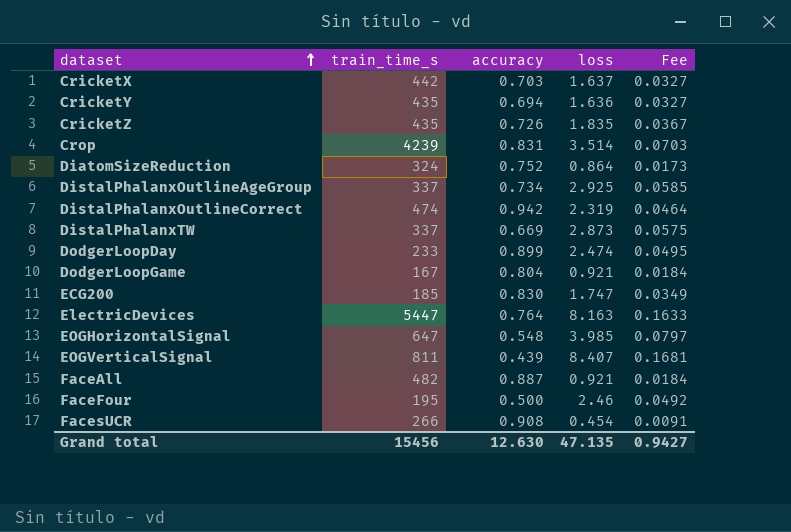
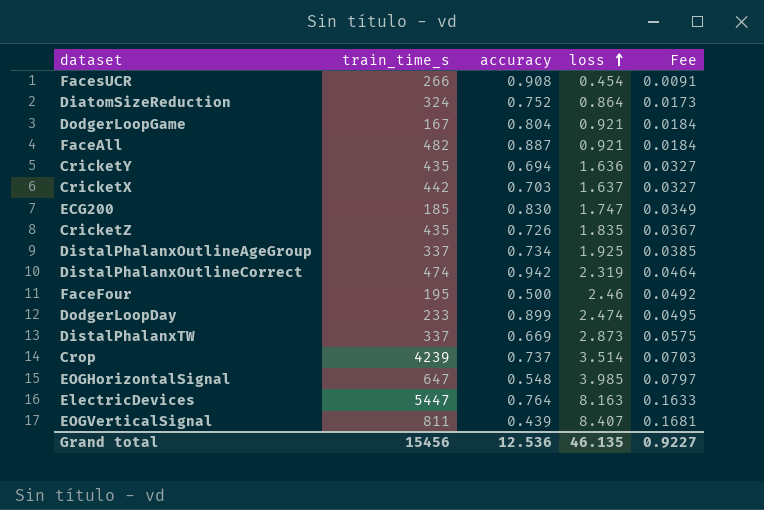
row order: dataset ascending -> loss ascending
DistalPhalanxOutlineAgeGroup | loss: 2.925 -> 1.925
DistalPhalanxOutlineAgeGroup | Fee: 0.0585 -> 0.0385
Crop | accuracy: 0.831 -> 0.737
Grand total | accuracy: 12.630 -> 12.536
Grand total | loss: 47.135 -> 46.135
Grand total | Fee: 0.9427 -> 0.9227

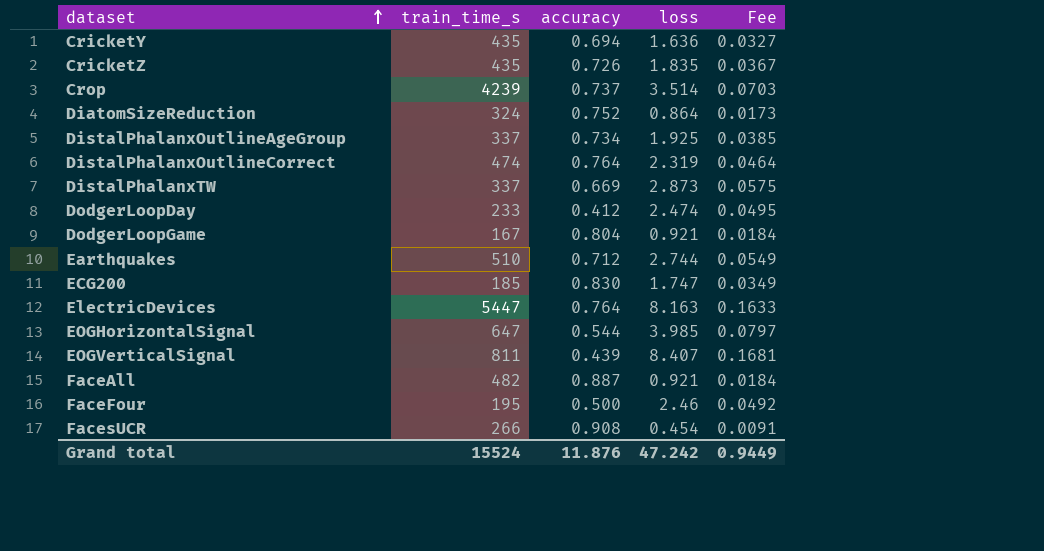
row order: loss ascending -> dataset ascending
row CricketX: 442 | 0.703 | 1.637 | 0.0327 -> none
DistalPhalanxOutlineCorrect | accuracy: 0.942 -> 0.764
DodgerLoopDay | accuracy: 0.899 -> 0.412
row Earthquakes: none -> 510 | 0.712 | 2.744 | 0.0549
EOGHorizontalSignal | accuracy: 0.548 -> 0.544
Grand total | train_time_s: 15456 -> 15524
Grand total | accuracy: 12.536 -> 11.876
Grand total | loss: 46.135 -> 47.242
Grand total | Fee: 0.9227 -> 0.9449

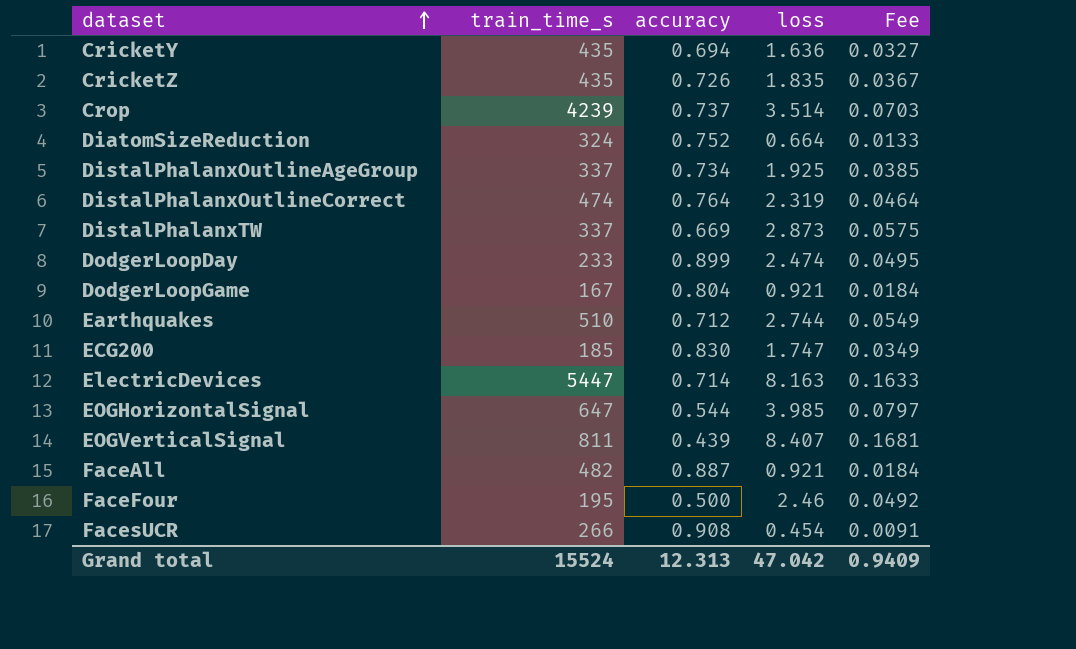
DiatomSizeReduction | loss: 0.864 -> 0.664
DiatomSizeReduction | Fee: 0.0173 -> 0.0133
DodgerLoopDay | accuracy: 0.412 -> 0.899
ElectricDevices | accuracy: 0.764 -> 0.714
Grand total | accuracy: 11.876 -> 12.313
Grand total | loss: 47.242 -> 47.042
Grand total | Fee: 0.9449 -> 0.9409

